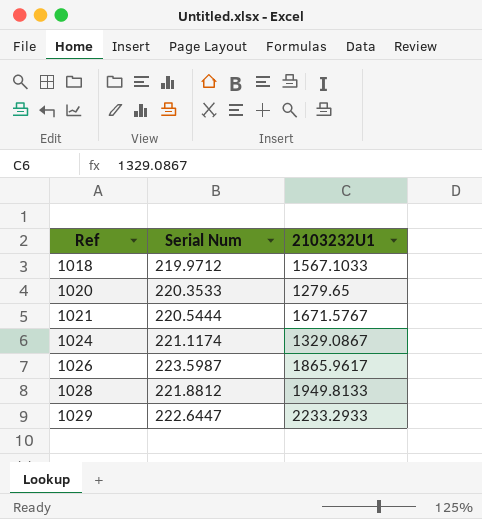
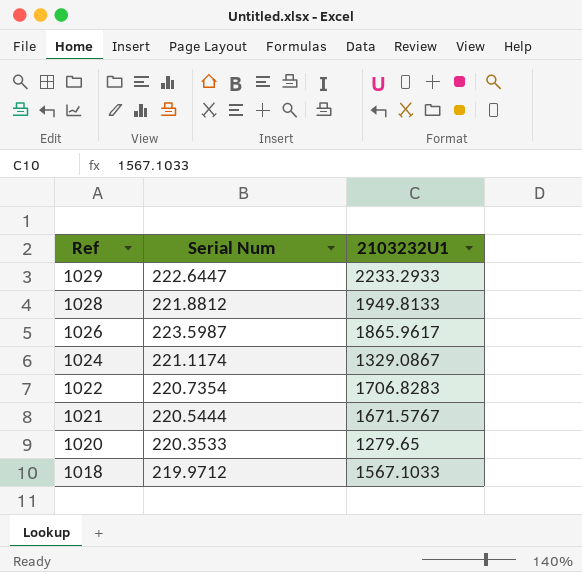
row order: Ref ascending -> Ref descending
row 1022: none -> 220.7354 | 1706.8283

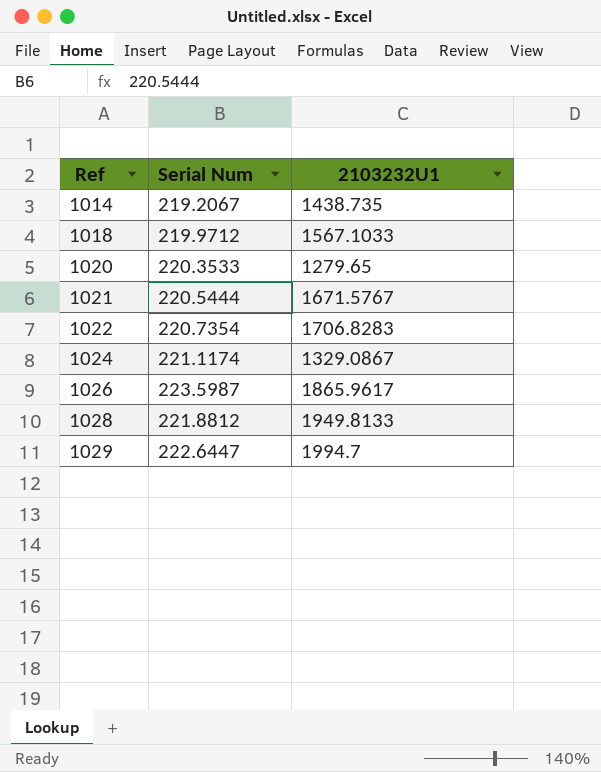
row order: Ref descending -> Ref ascending
row 1014: none -> 219.2067 | 1438.735
1029 | 2103232U1: 2233.2933 -> 1994.7

